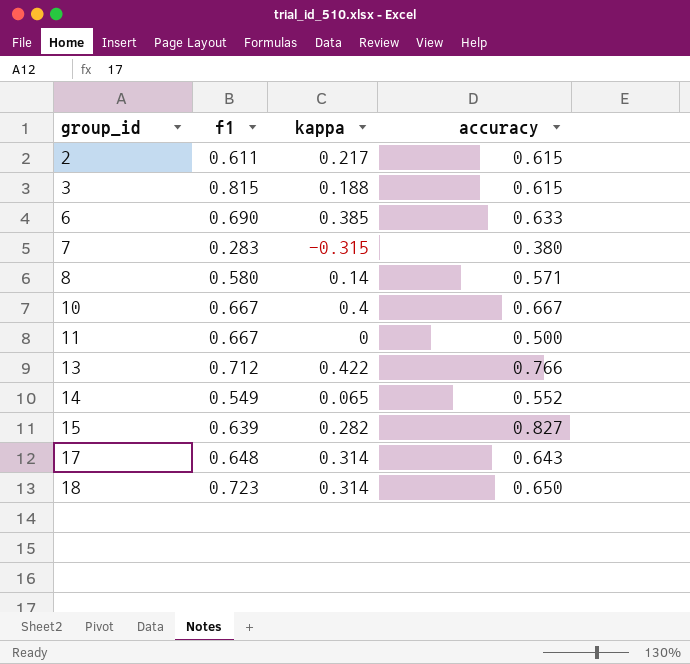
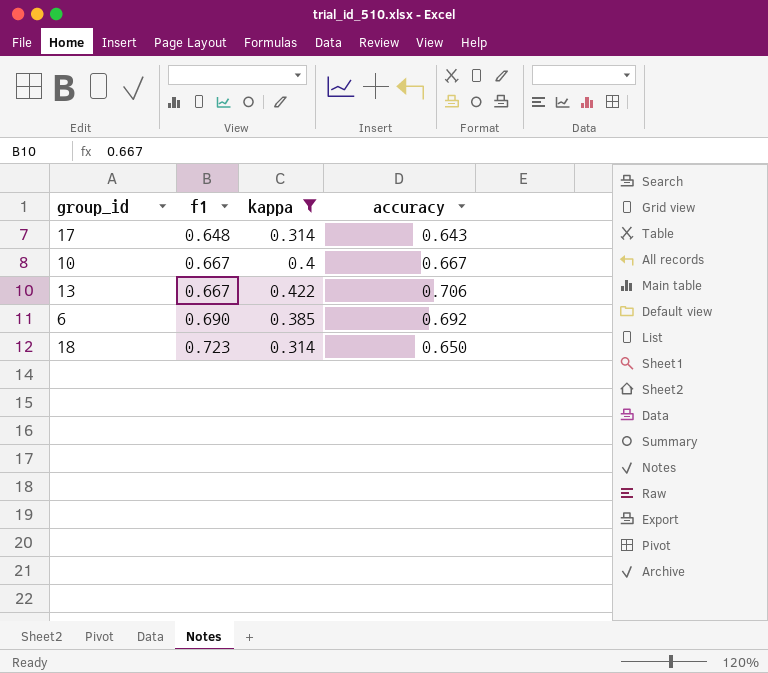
filter: none -> kappa >= 0.314
row order: group_id ascending -> f1 ascending
13 | f1: 0.712 -> 0.667
13 | accuracy: 0.766 -> 0.706
6 | accuracy: 0.633 -> 0.692

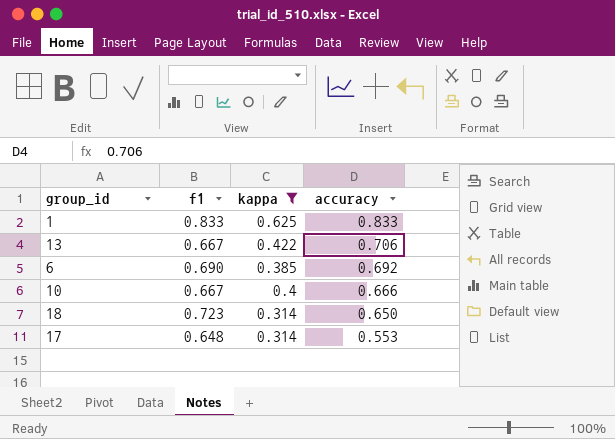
row order: f1 ascending -> accuracy descending
row 1: none -> 0.833 | 0.625 | 0.833
10 | accuracy: 0.667 -> 0.666
17 | accuracy: 0.643 -> 0.553

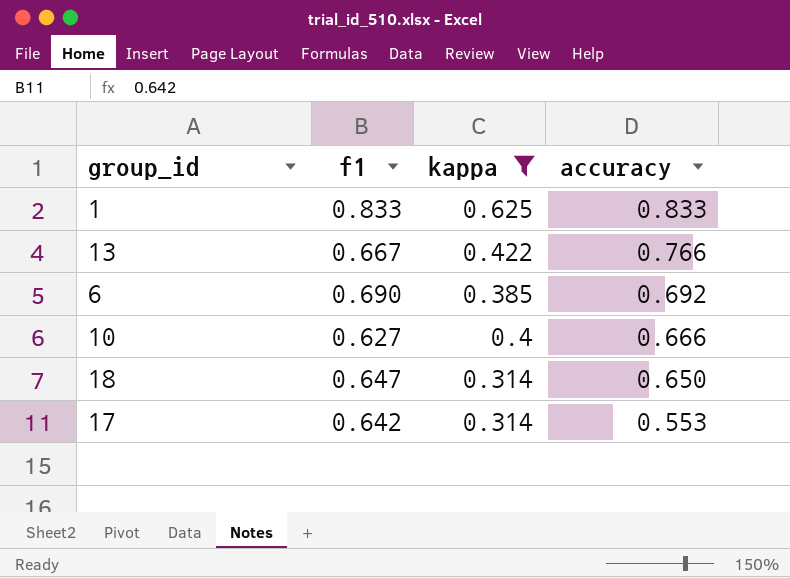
13 | accuracy: 0.706 -> 0.766
10 | f1: 0.667 -> 0.627
18 | f1: 0.723 -> 0.647
17 | f1: 0.648 -> 0.642

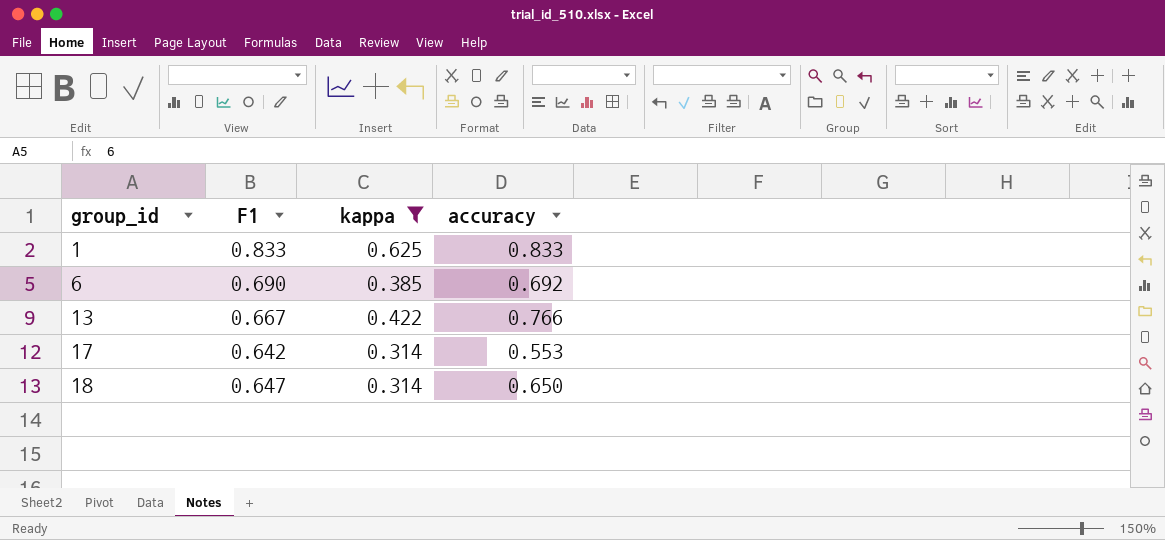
row order: accuracy descending -> group_id ascending
column name: f1 -> F1
row 10: 0.627 | 0.4 | 0.666 -> none

